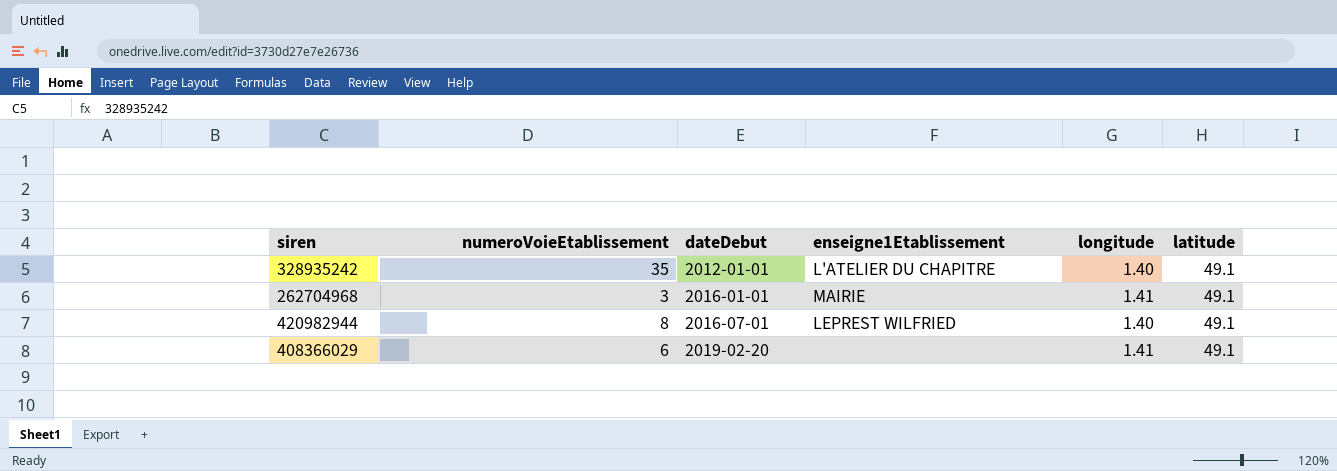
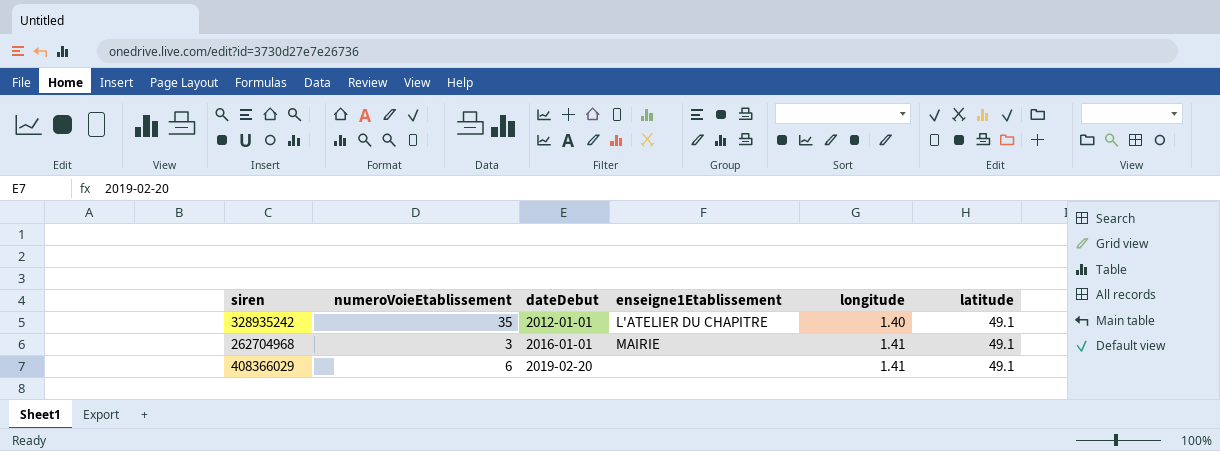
row 420982944: 8 | 2016-07-01 | LEPREST WILFRIED | 1.40 | 49.1 -> none

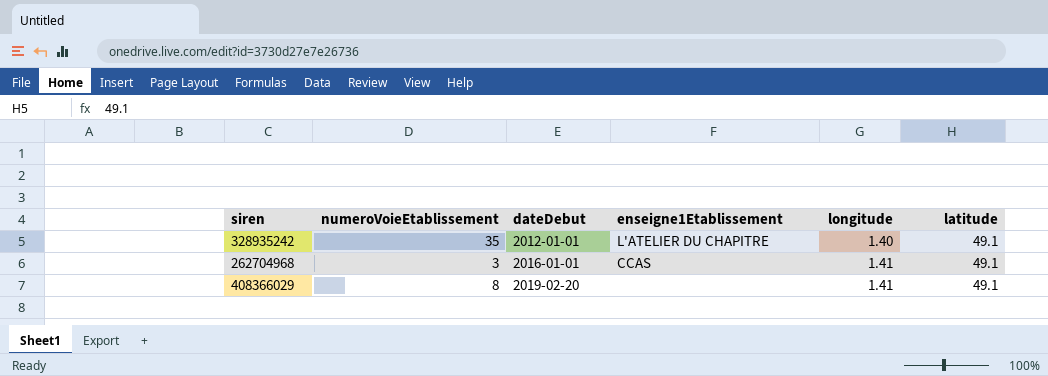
262704968 | enseigne1Etablissement: MAIRIE -> CCAS
408366029 | numeroVoieEtablissement: 6 -> 8

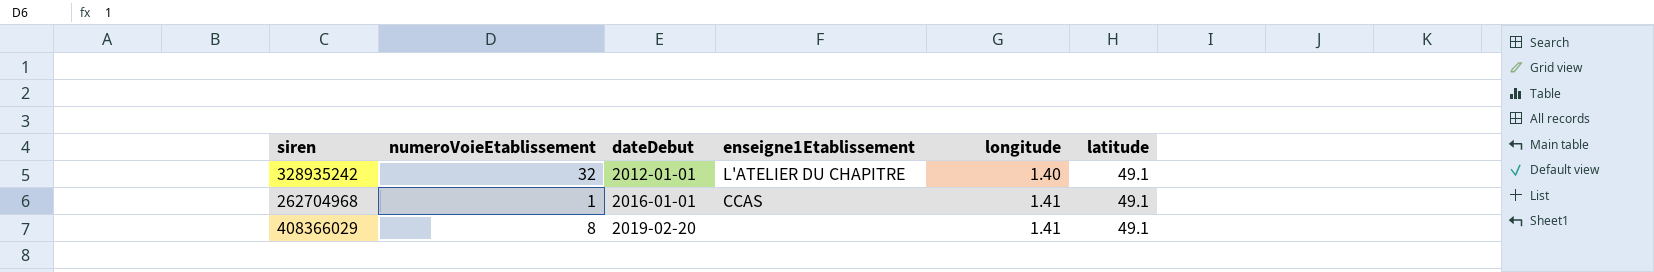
328935242 | numeroVoieEtablissement: 35 -> 32
262704968 | numeroVoieEtablissement: 3 -> 1

